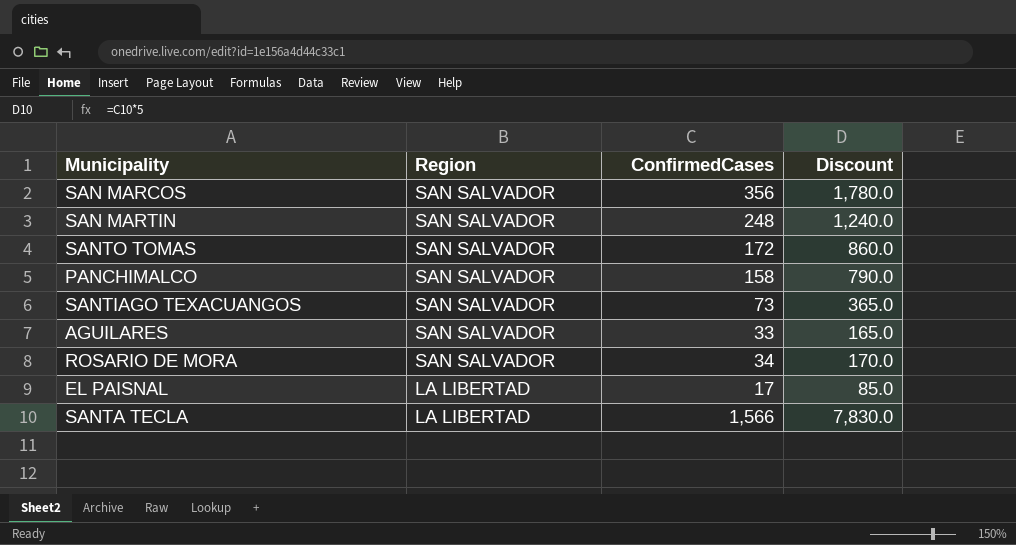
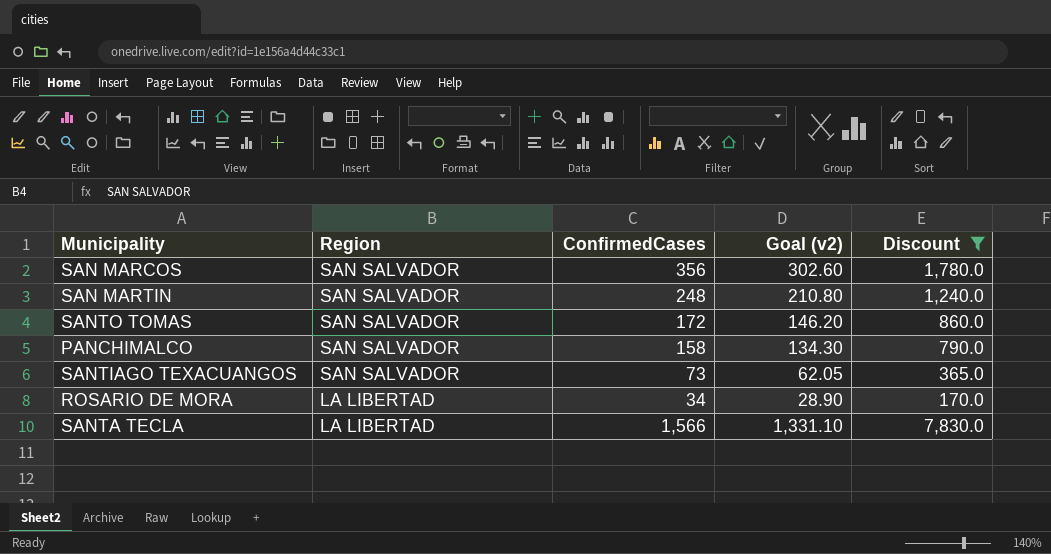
filter: none -> Discount >= 170.0
column Goal (v2) | formula: none -> [ConfirmedCases] * 0.85
ROSARIO DE MORA | Region: SAN SALVADOR -> LA LIBERTAD

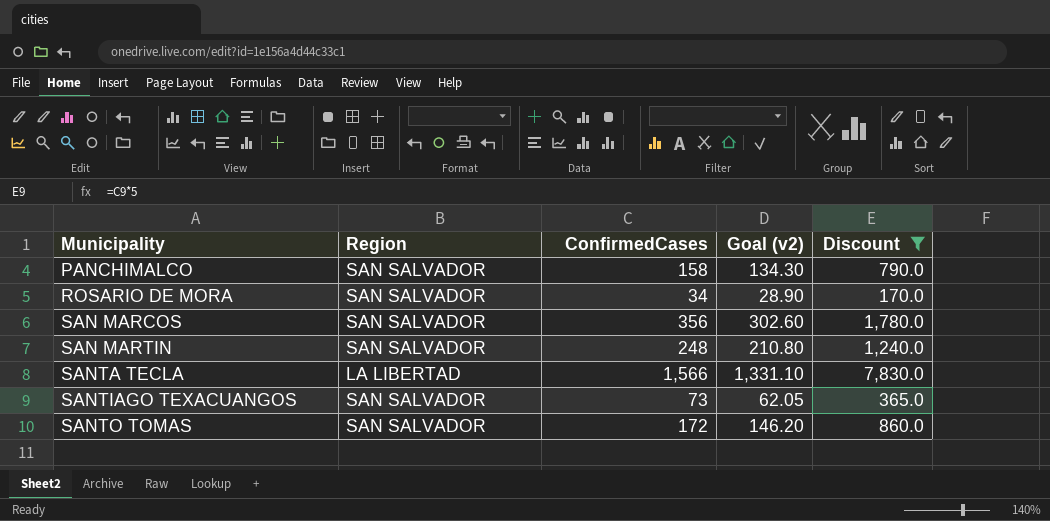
row order: Region descending -> Municipality ascending
ROSARIO DE MORA | Region: LA LIBERTAD -> SAN SALVADOR

